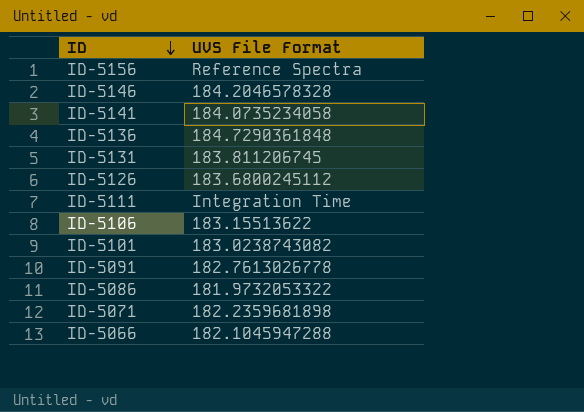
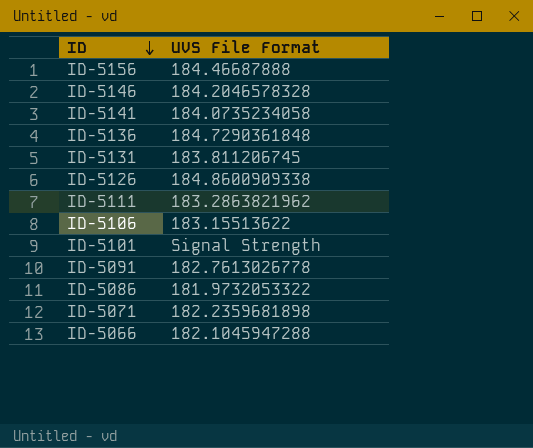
ID-5156 | UVS File Format: Reference Spectra -> 184.46687888
ID-5126 | UVS File Format: 183.6800245112 -> 184.8600909338
ID-5111 | UVS File Format: Integration Time -> 183.2863821962
ID-5101 | UVS File Format: 183.0238743082 -> Signal Strength

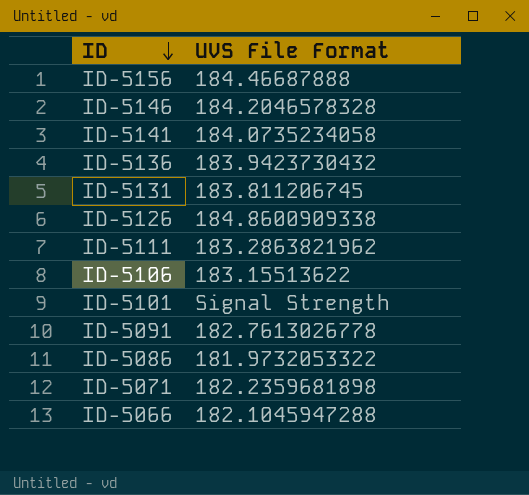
ID-5136 | UVS File Format: 184.7290361848 -> 183.9423730432

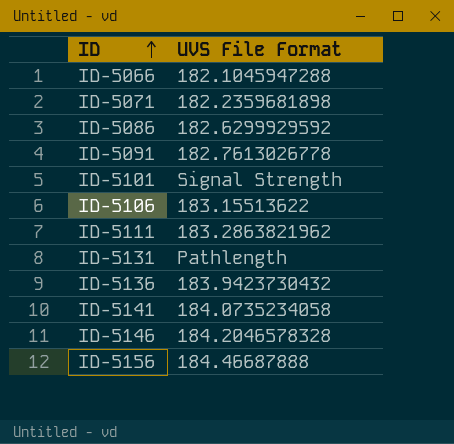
row order: ID descending -> ID ascending
row ID-5126: 184.8600909338 -> none
ID-5086 | UVS File Format: 181.9732053322 -> 182.6299929592
ID-5131 | UVS File Format: 183.811206745 -> Pathlength

